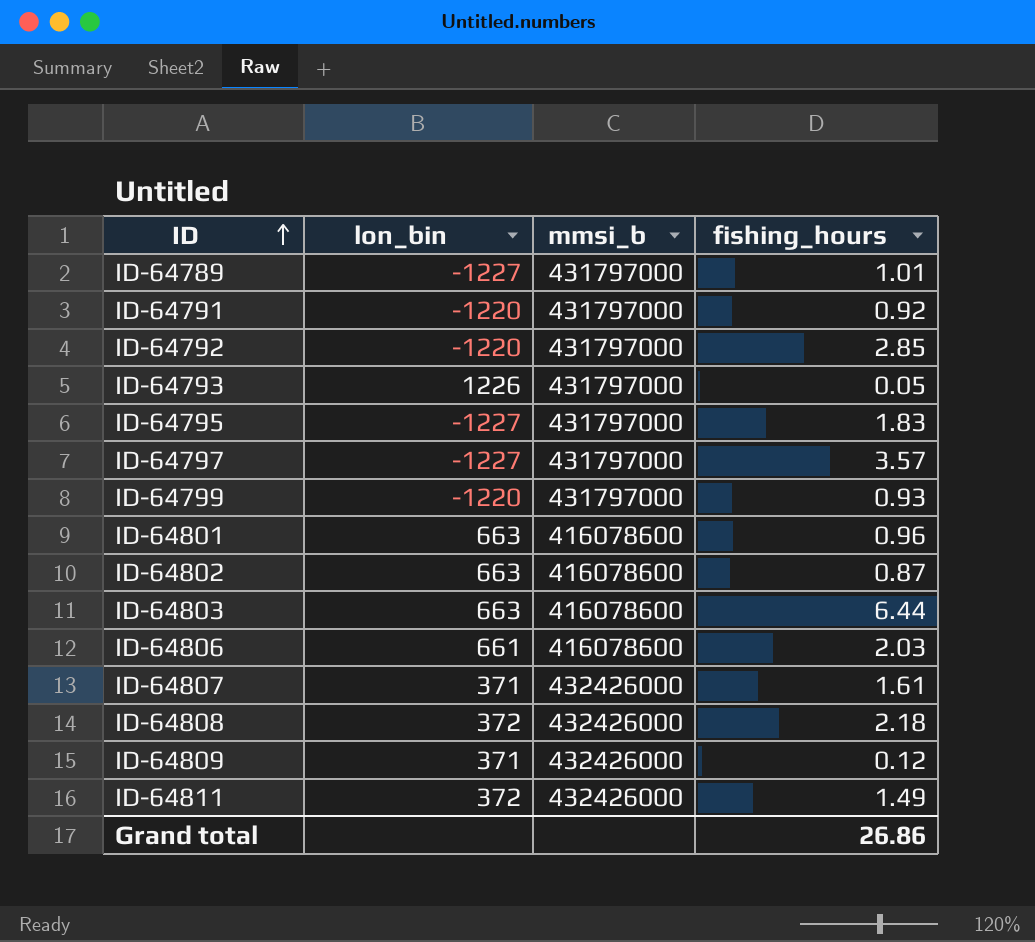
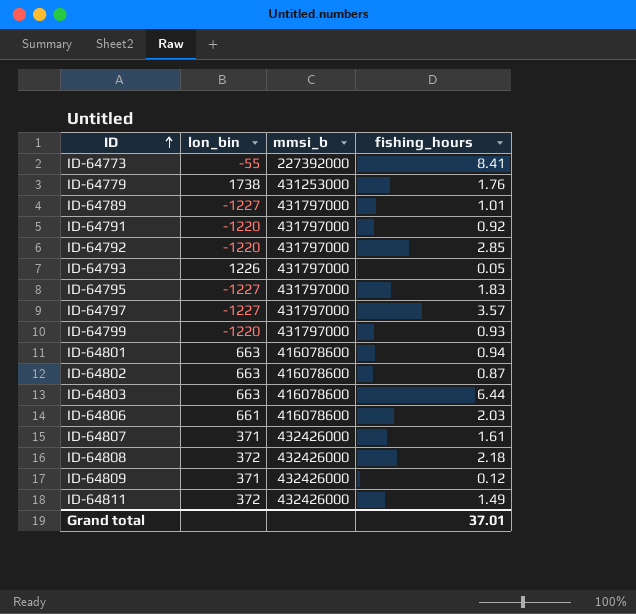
row ID-64773: none -> -55 | 227392000 | 8.41
row ID-64779: none -> 1738 | 431253000 | 1.76
ID-64801 | fishing_hours: 0.96 -> 0.94
Grand total | fishing_hours: 26.86 -> 37.01

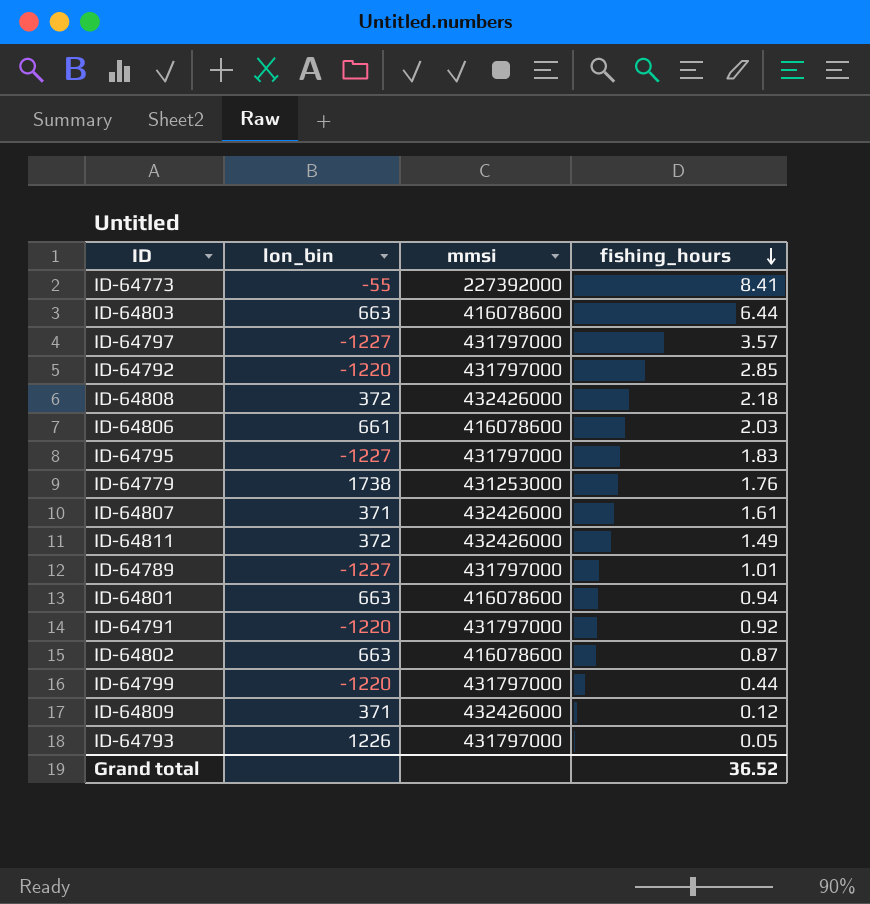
row order: ID ascending -> fishing_hours descending
column name: mmsi_b -> mmsi
ID-64799 | fishing_hours: 0.93 -> 0.44
Grand total | fishing_hours: 37.01 -> 36.52

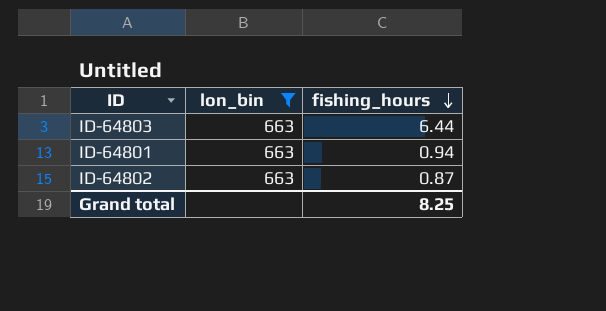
filter: none -> lon_bin = 663
column mmsi | position: 3 -> none
Grand total | fishing_hours: 36.52 -> 8.25

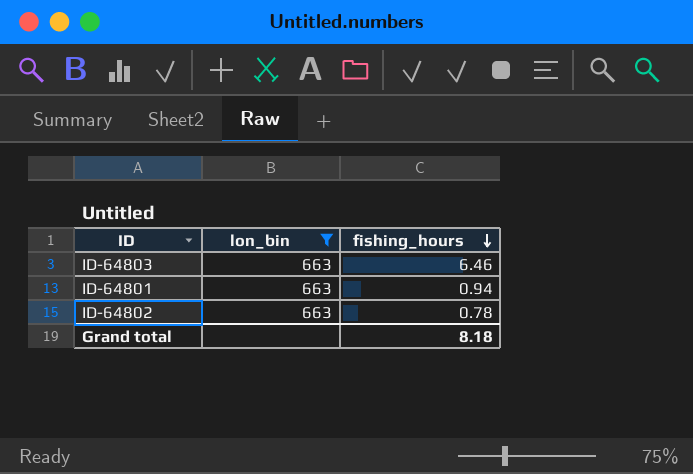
ID-64803 | fishing_hours: 6.44 -> 6.46
ID-64802 | fishing_hours: 0.87 -> 0.78
Grand total | fishing_hours: 8.25 -> 8.18

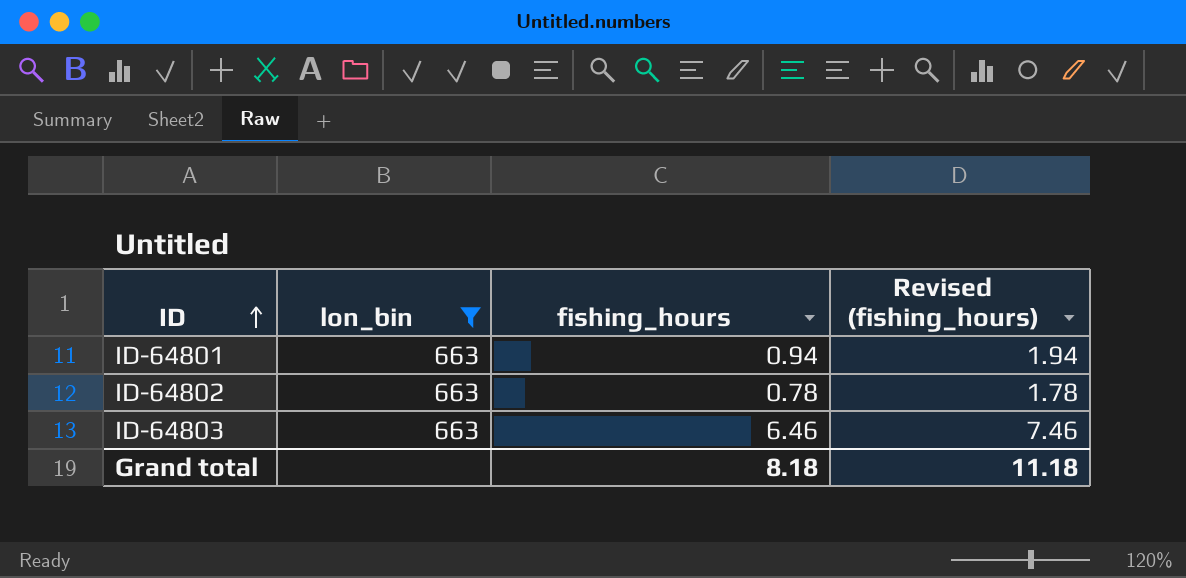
row order: fishing_hours descending -> ID ascending
column Revised (fishing_hours) | formula: none -> [fishing_hours] + 1

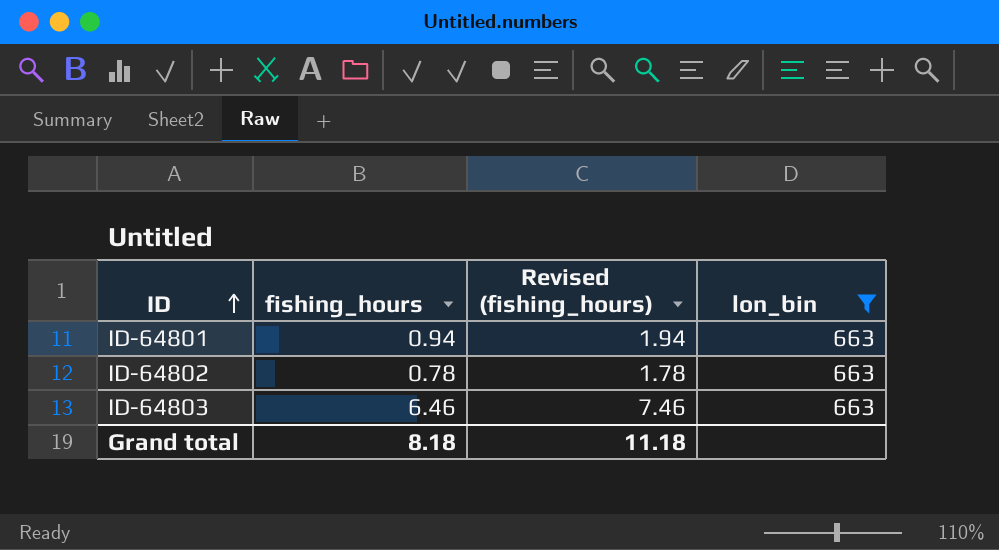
column lon_bin | position: 2 -> 4

